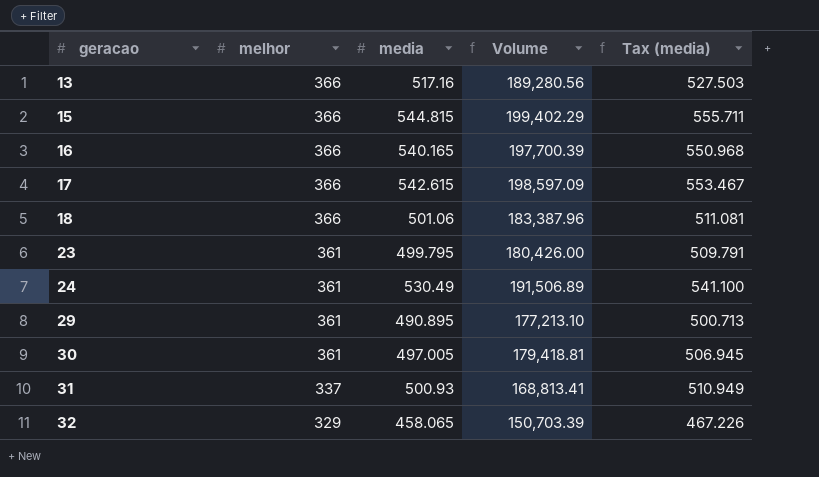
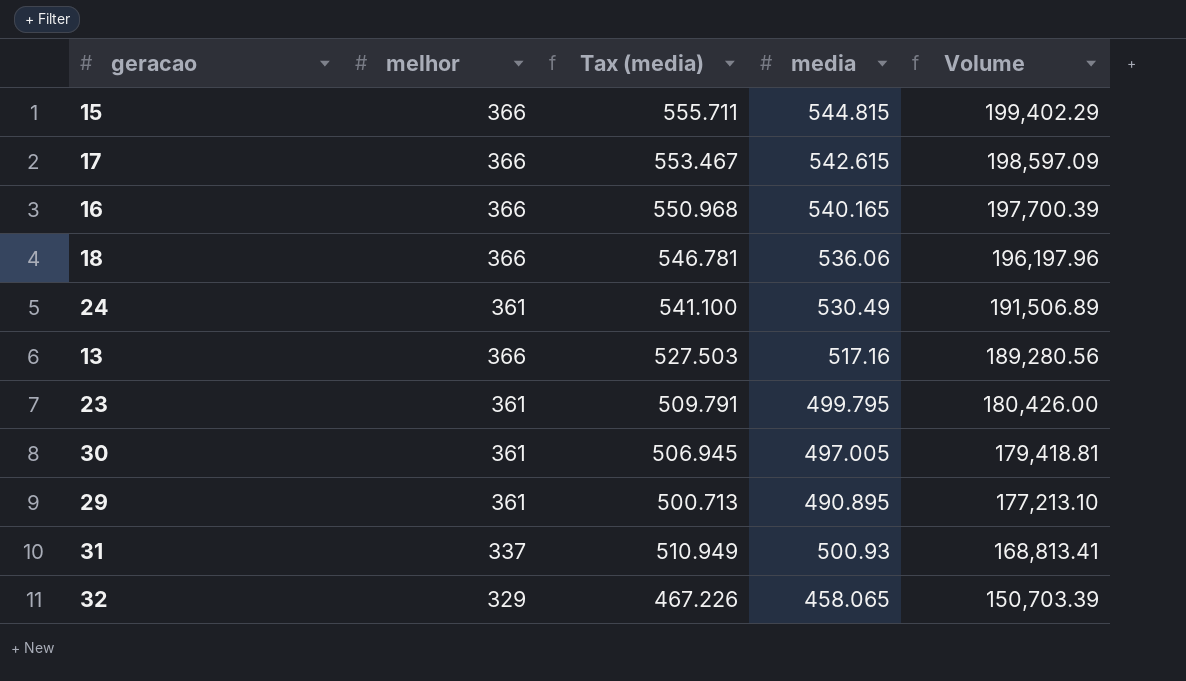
row order: geracao ascending -> Volume descending
column Tax (media) | position: 5 -> 3
18 | Tax (media): 511.081 -> 546.781
18 | media: 501.06 -> 536.06
18 | Volume: 183,387.96 -> 196,197.96

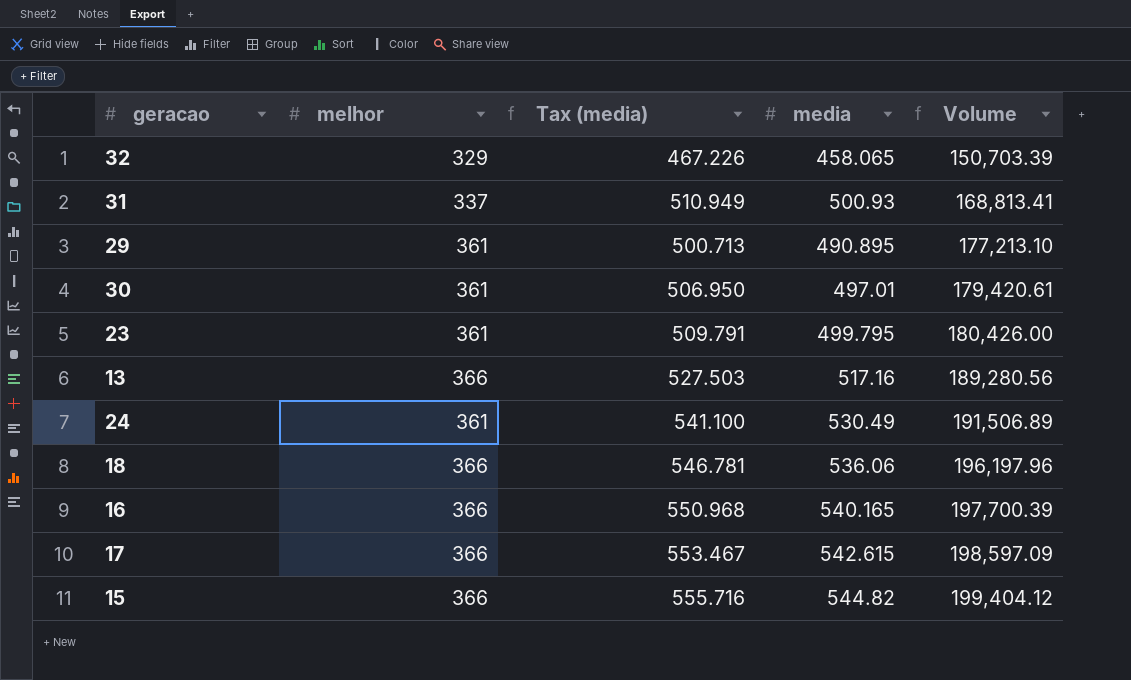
row order: Volume descending -> Volume ascending
30 | Tax (media): 506.945 -> 506.950
30 | media: 497.005 -> 497.01
30 | Volume: 179,418.81 -> 179,420.61
15 | Tax (media): 555.711 -> 555.716
15 | media: 544.815 -> 544.82
15 | Volume: 199,402.29 -> 199,404.12

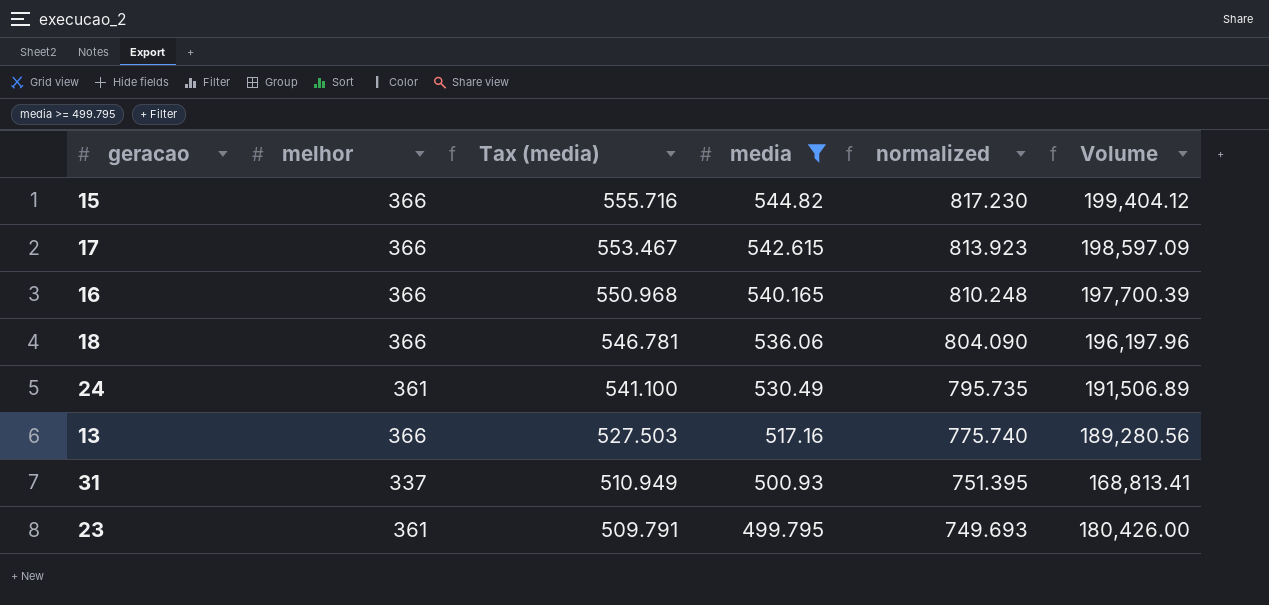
filter: none -> media >= 499.795
row order: Volume ascending -> Tax (media) descending
column normalized | formula: none -> [media] * 1.5

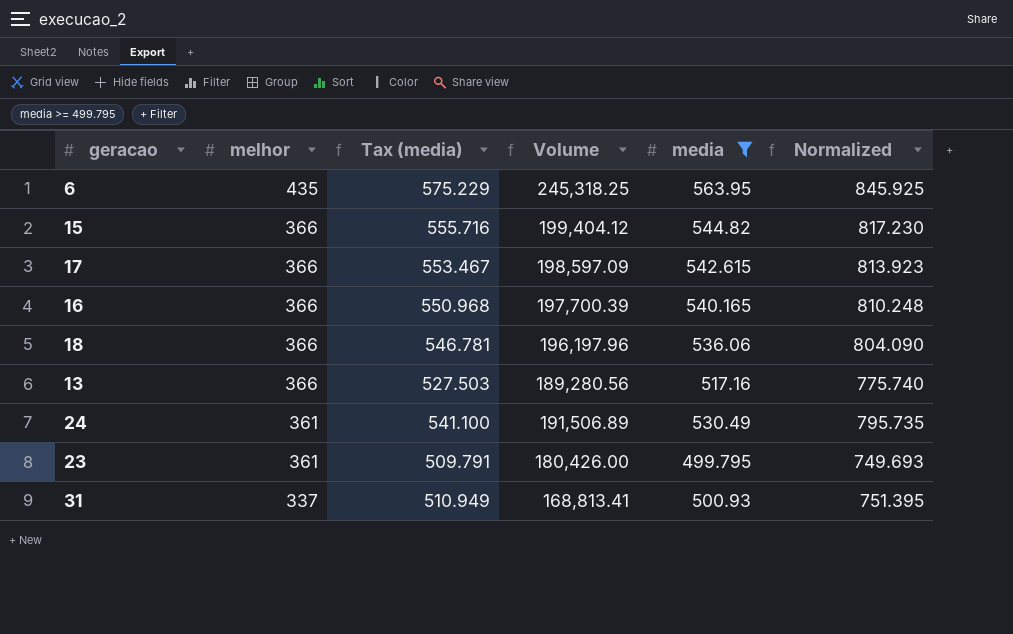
row order: Tax (media) descending -> melhor descending
column Volume | position: 6 -> 4
column name: normalized -> Normalized
row 6: none -> 435 | 575.229 | 245,318.25 | 563.95 | 845.925

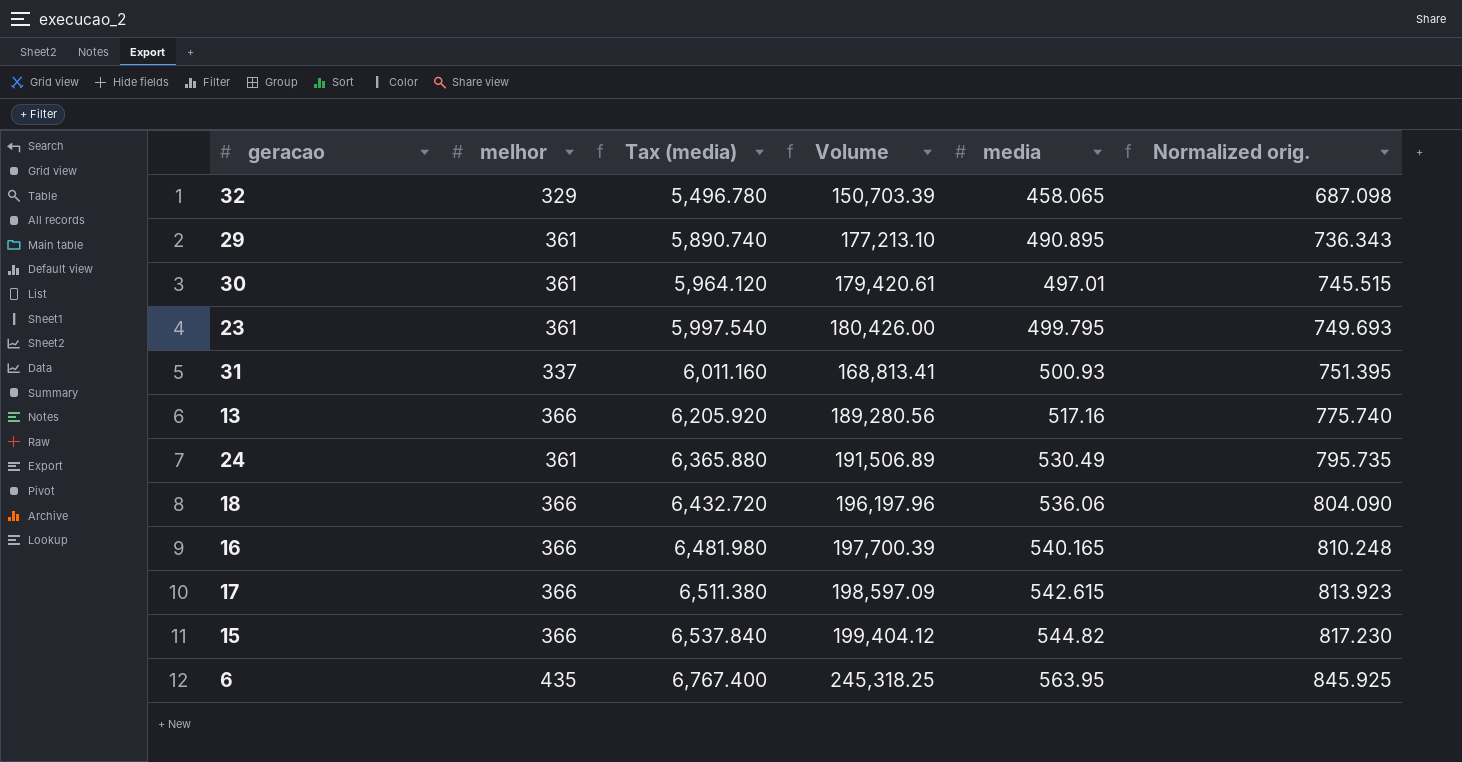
filter: media >= 499.795 -> none
row order: melhor descending -> Tax (media) ascending
column Tax (media) | formula: [media] * 1.02 -> [media] * 12
column name: Normalized -> Normalized orig.

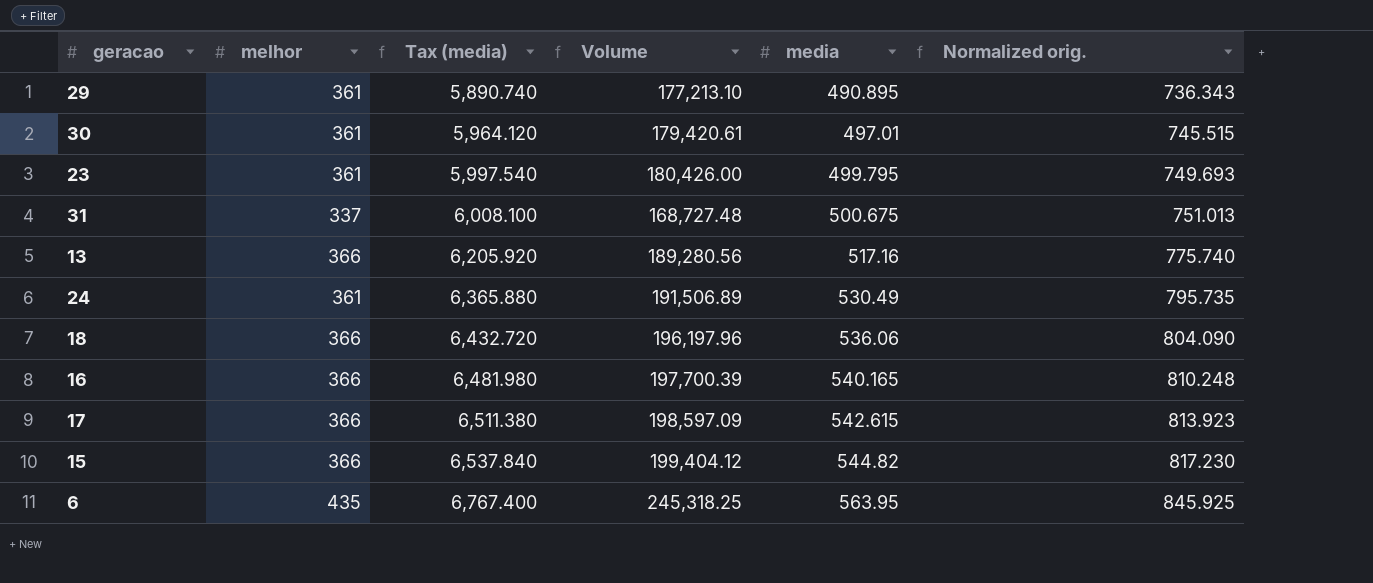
row 32: 329 | 5,496.780 | 150,703.39 | 458.065 | 687.098 -> none
31 | Tax (media): 6,011.160 -> 6,008.100
31 | Volume: 168,813.41 -> 168,727.48
31 | media: 500.93 -> 500.675
31 | Normalized orig.: 751.395 -> 751.013

